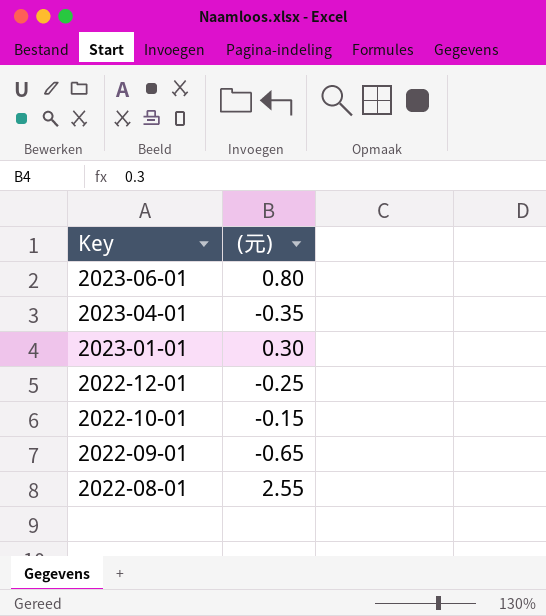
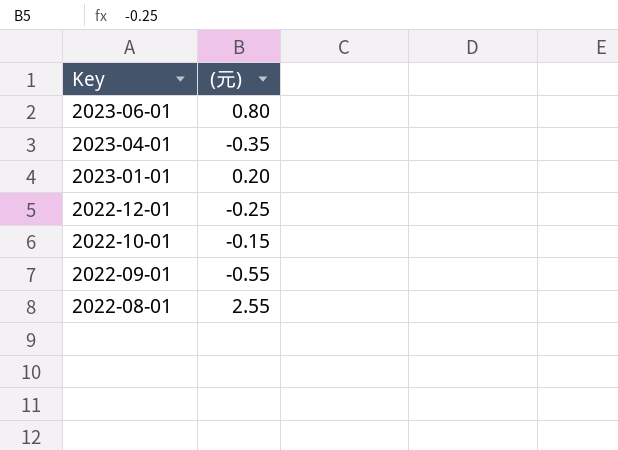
2023-01-01 | (元): 0.30 -> 0.20
2022-09-01 | (元): -0.65 -> -0.55

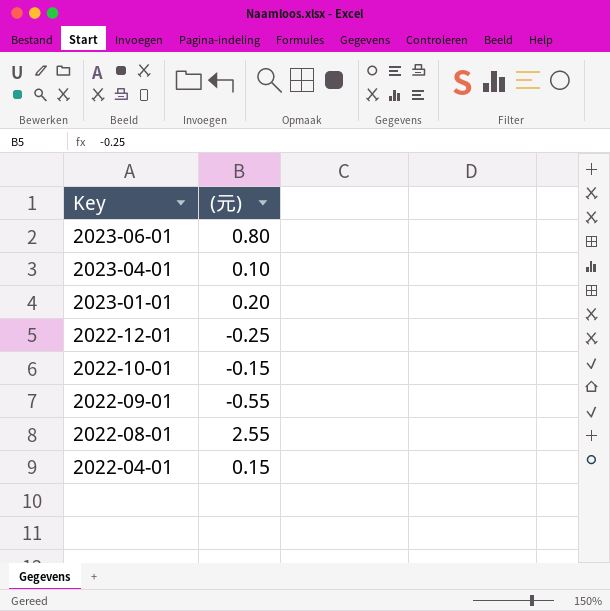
2023-04-01 | (元): -0.35 -> 0.10
row 2022-04-01: none -> 0.15

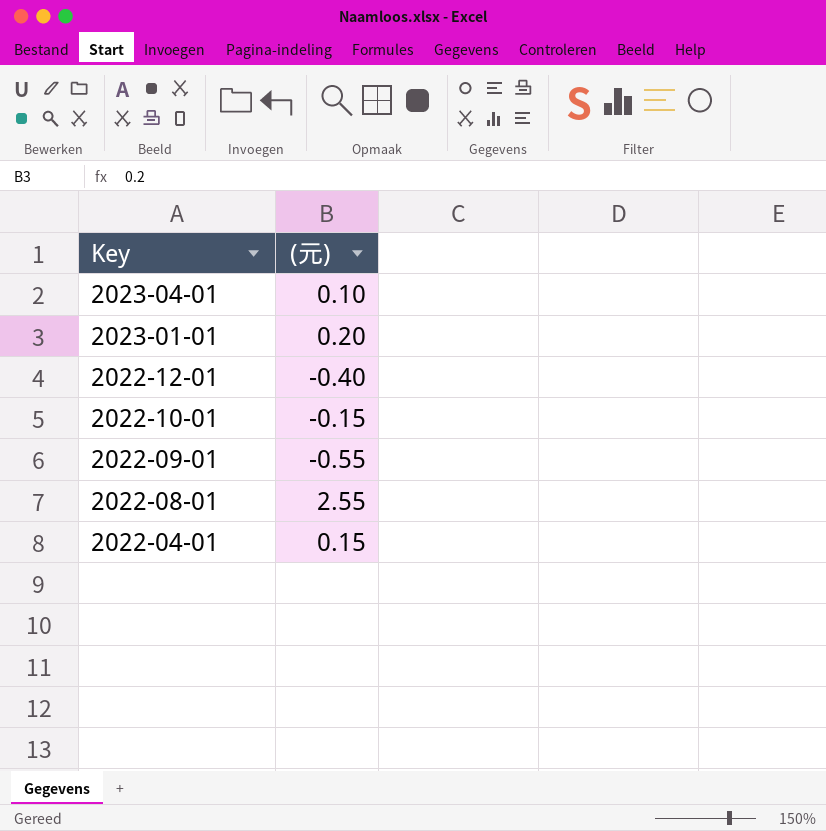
row 2023-06-01: 0.80 -> none
2022-12-01 | (元): -0.25 -> -0.40

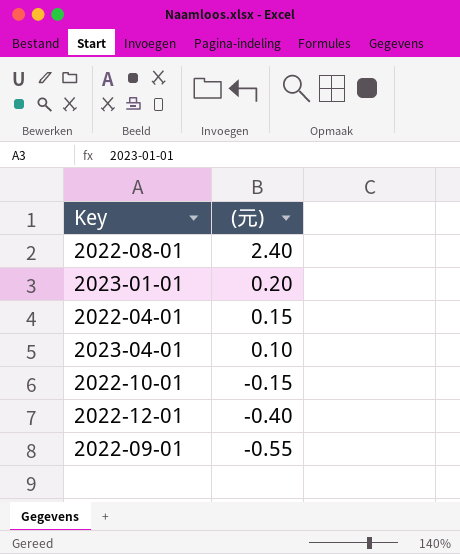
row order: Key descending -> (元) descending
2022-08-01 | (元): 2.55 -> 2.40

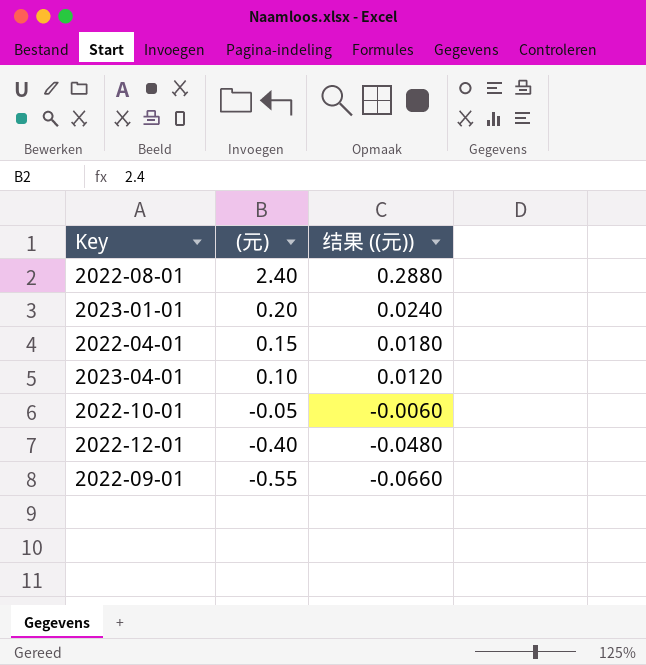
column 结果 ((元)) | formula: none -> [(元)] * 0.12
2022-10-01 | (元): -0.15 -> -0.05

